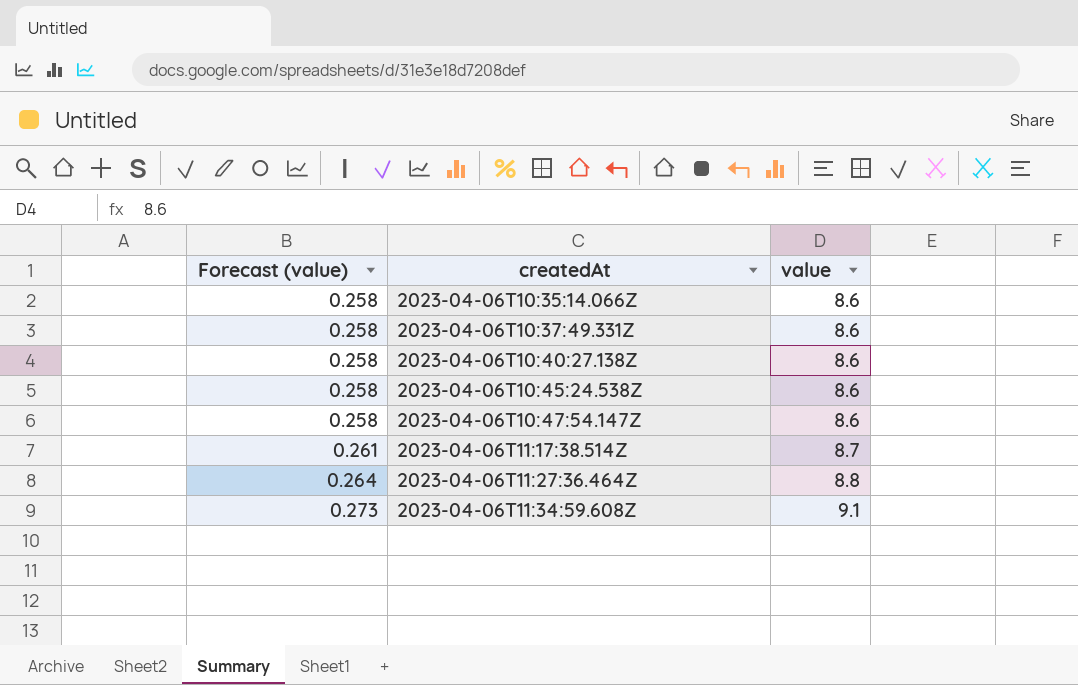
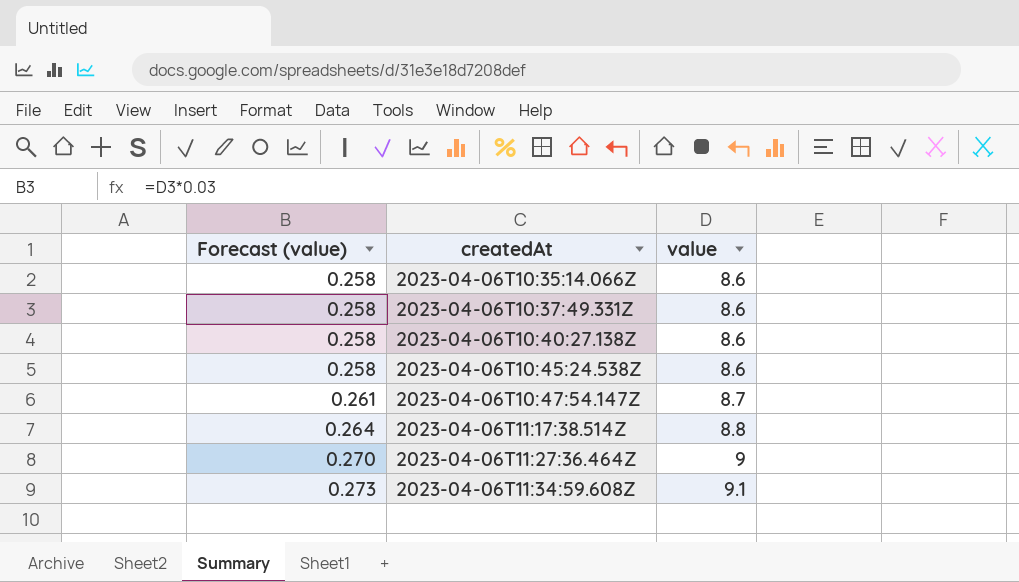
2023-04-06T10:47:54.147Z | Forecast (value): 0.258 -> 0.261
2023-04-06T10:47:54.147Z | value: 8.6 -> 8.7
2023-04-06T11:17:38.514Z | Forecast (value): 0.261 -> 0.264
2023-04-06T11:17:38.514Z | value: 8.7 -> 8.8
2023-04-06T11:27:36.464Z | Forecast (value): 0.264 -> 0.270
2023-04-06T11:27:36.464Z | value: 8.8 -> 9

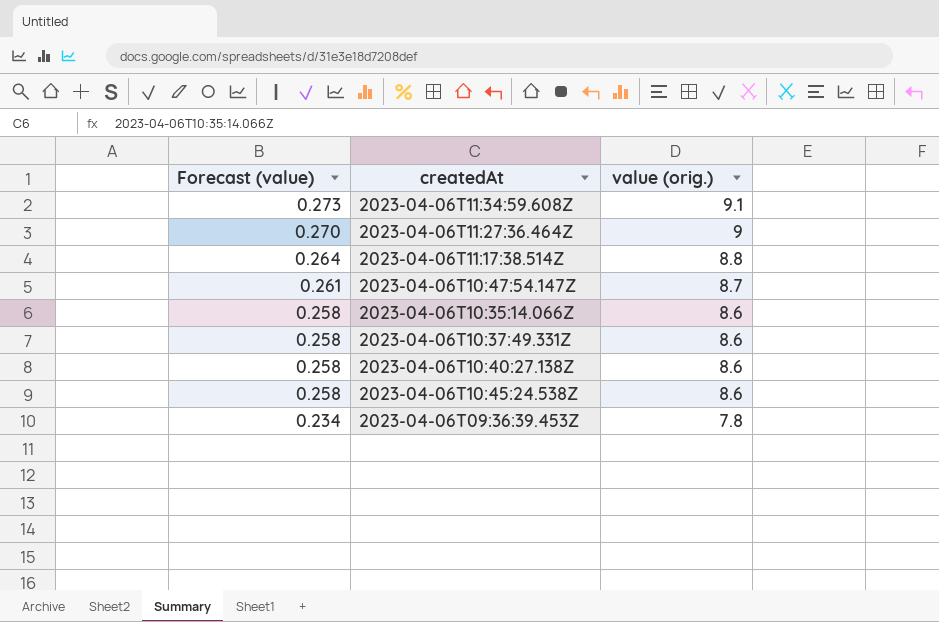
row order: Forecast (value) ascending -> Forecast (value) descending
column name: value -> value (orig.)
row 2023-04-06T09:36:39.453Z: none -> 0.234 | 7.8

